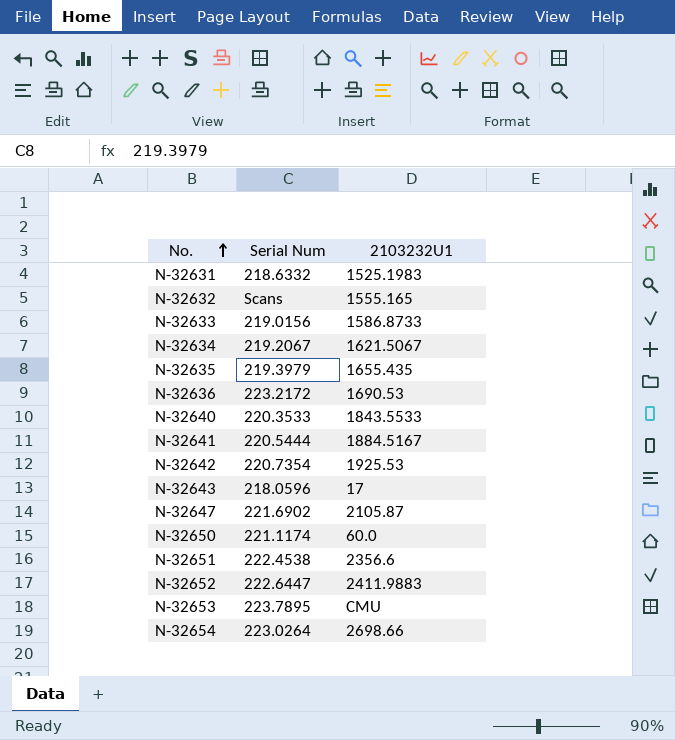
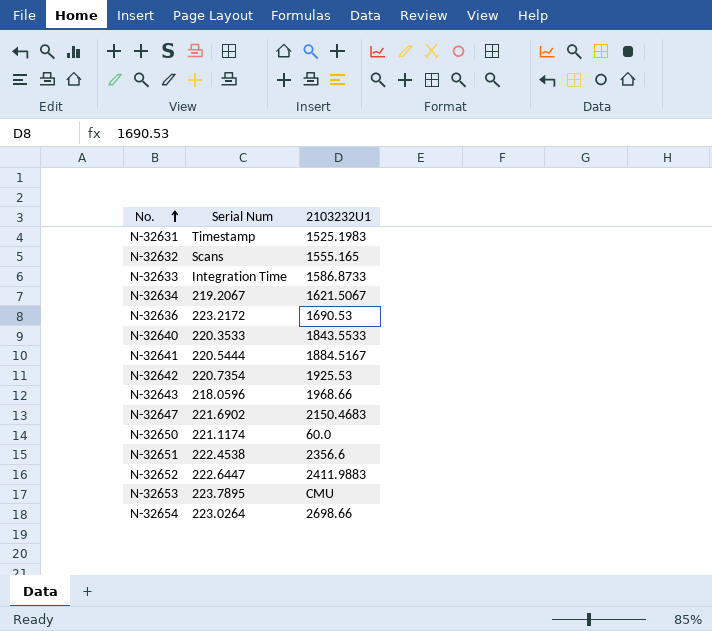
row N-32635: 219.3979 | 1655.435 -> none
N-32631 | Serial Num: 218.6332 -> Timestamp
N-32633 | Serial Num: 219.0156 -> Integration Time
N-32643 | 2103232U1: 17 -> 1968.66
N-32647 | 2103232U1: 2105.87 -> 2150.4683

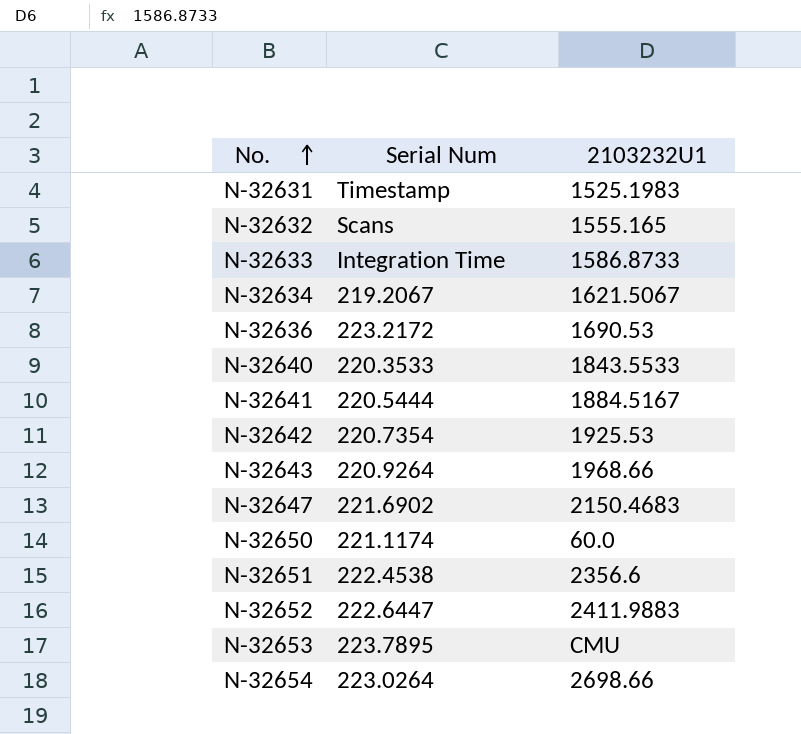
N-32643 | Serial Num: 218.0596 -> 220.9264

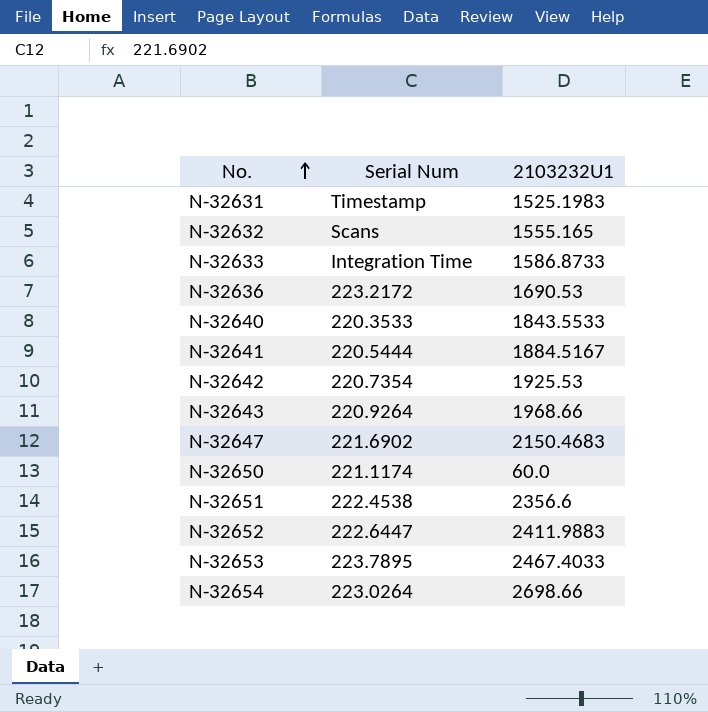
row N-32634: 219.2067 | 1621.5067 -> none
N-32653 | 2103232U1: CMU -> 2467.4033

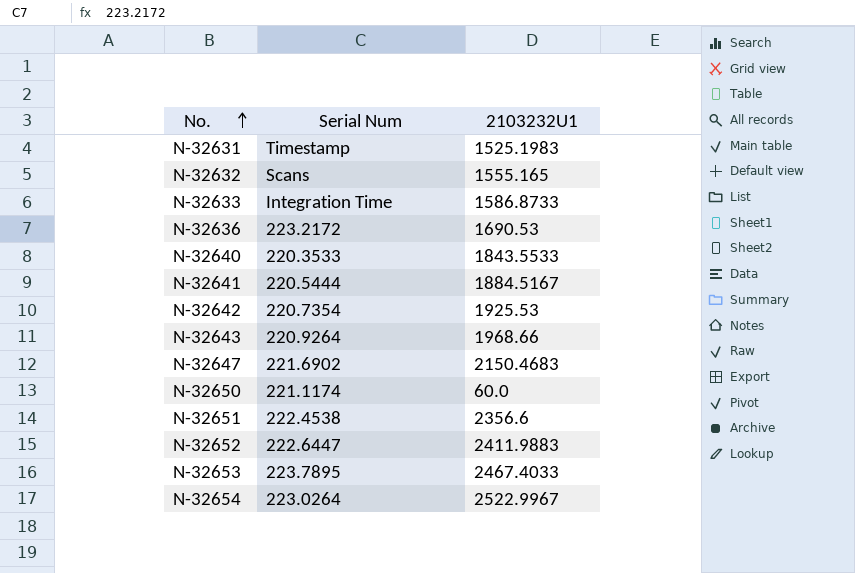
N-32654 | 2103232U1: 2698.66 -> 2522.9967

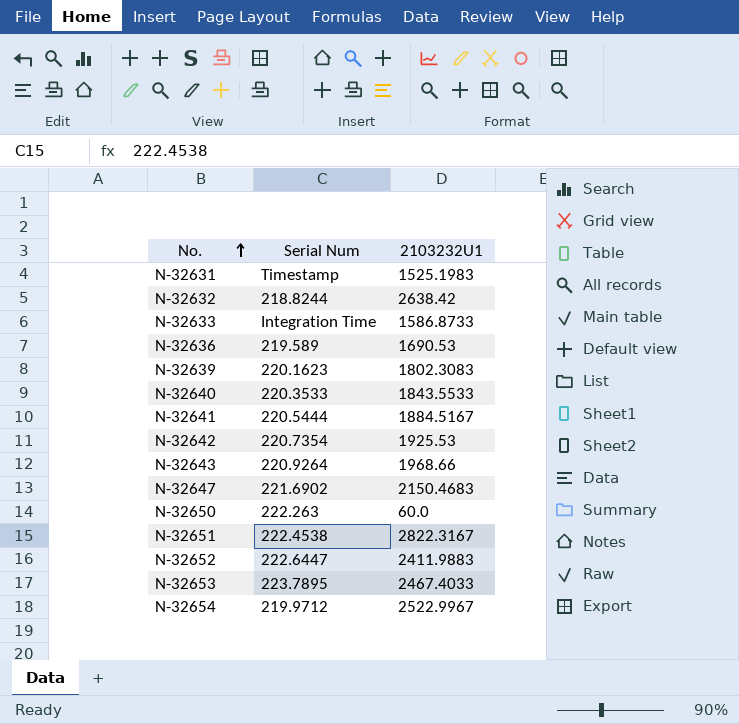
N-32632 | Serial Num: Scans -> 218.8244
N-32632 | 2103232U1: 1555.165 -> 2638.42
N-32636 | Serial Num: 223.2172 -> 219.589
row N-32639: none -> 220.1623 | 1802.3083
N-32650 | Serial Num: 221.1174 -> 222.263
N-32651 | 2103232U1: 2356.6 -> 2822.3167
N-32654 | Serial Num: 223.0264 -> 219.9712

